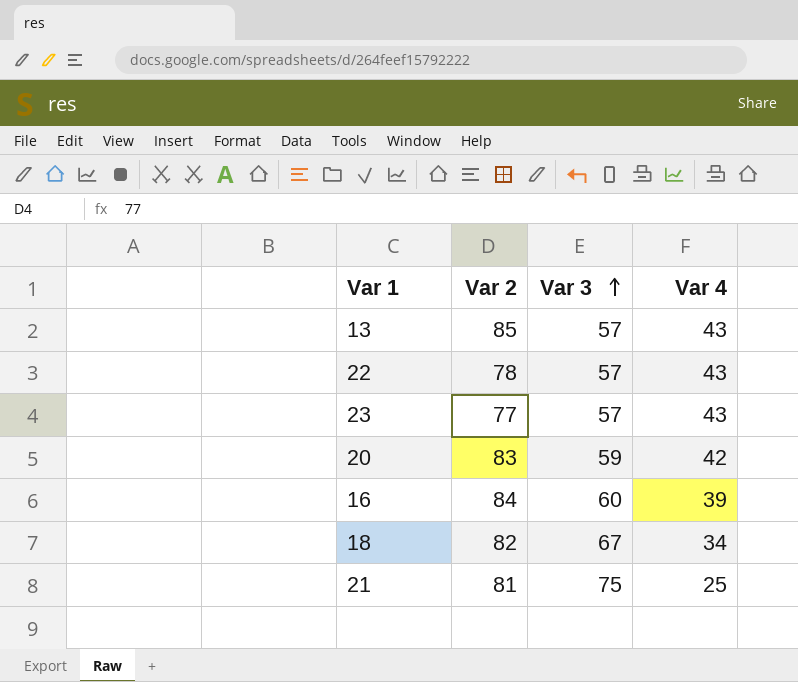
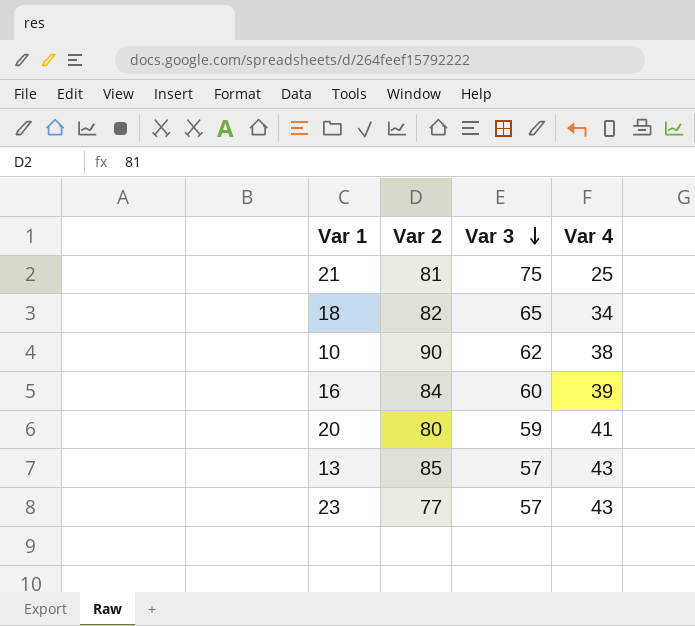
row order: Var 3 ascending -> Var 3 descending
row 22: 78 | 57 | 43 -> none
18 | Var 3: 67 -> 65
row 10: none -> 90 | 62 | 38
20 | Var 2: 83 -> 80
20 | Var 4: 42 -> 41

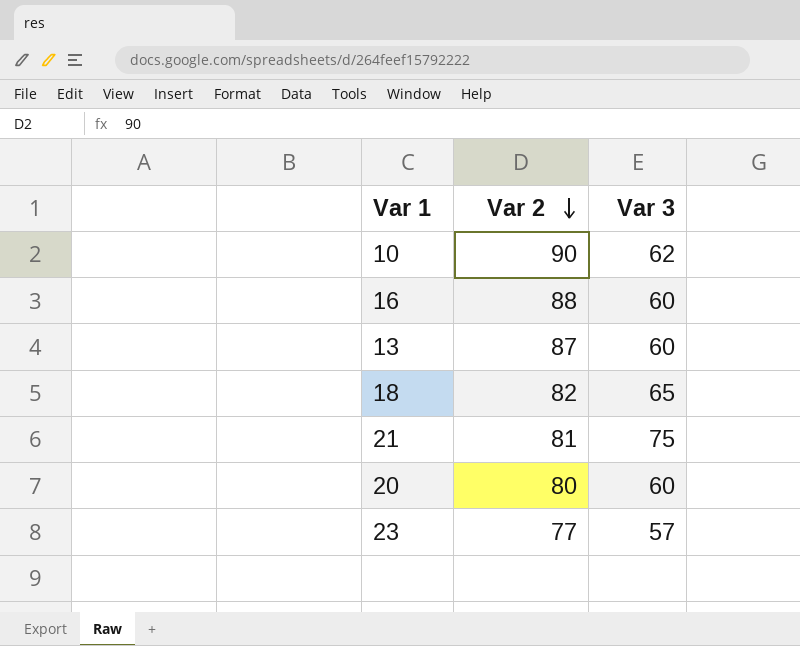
row order: Var 3 descending -> Var 2 descending
column Var 4 | position: 4 -> none
16 | Var 2: 84 -> 88
13 | Var 2: 85 -> 87
13 | Var 3: 57 -> 60
20 | Var 3: 59 -> 60

